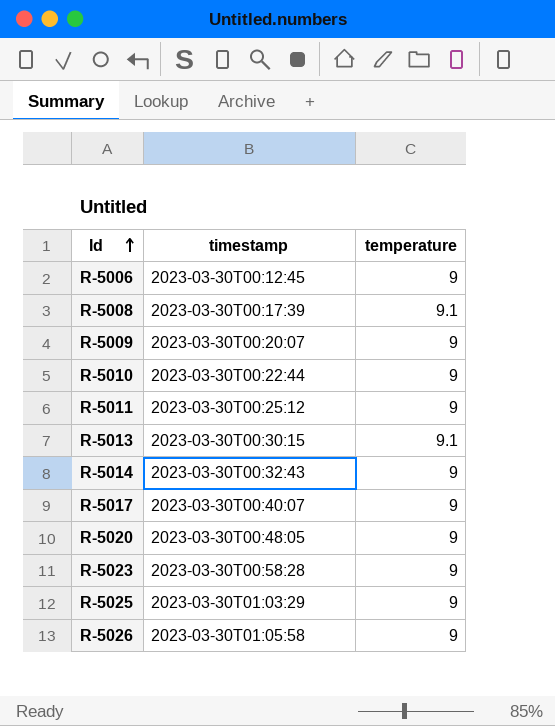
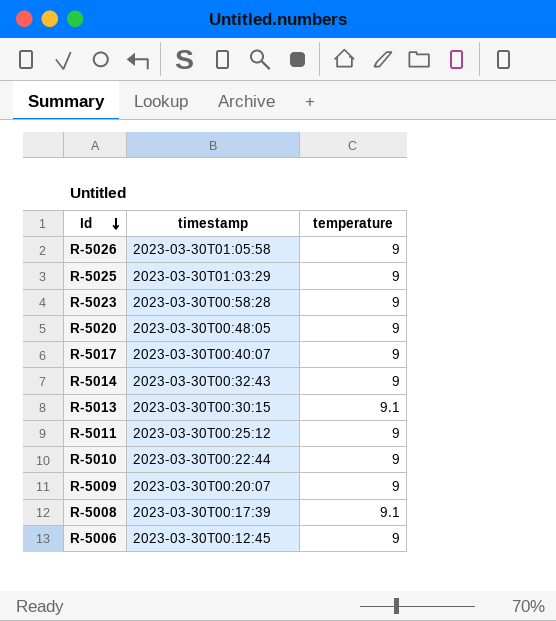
row order: Id ascending -> Id descending

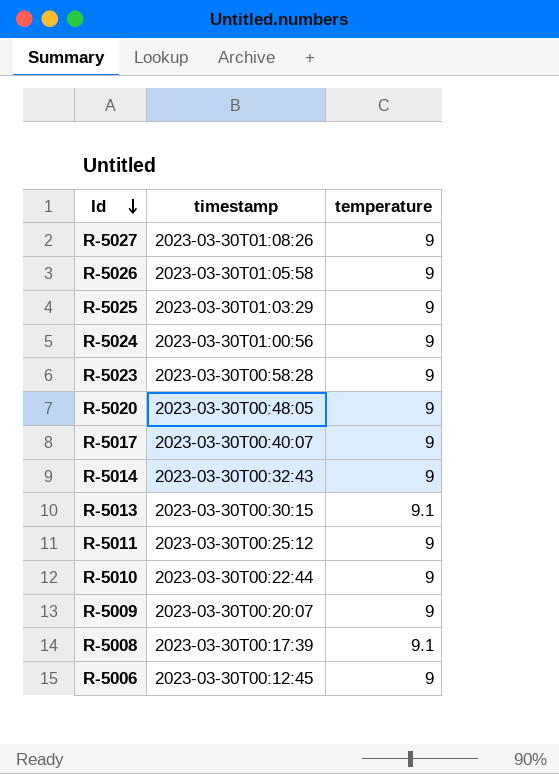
row R-5027: none -> 2023-03-30T01:08:26 | 9
row R-5024: none -> 2023-03-30T01:00:56 | 9

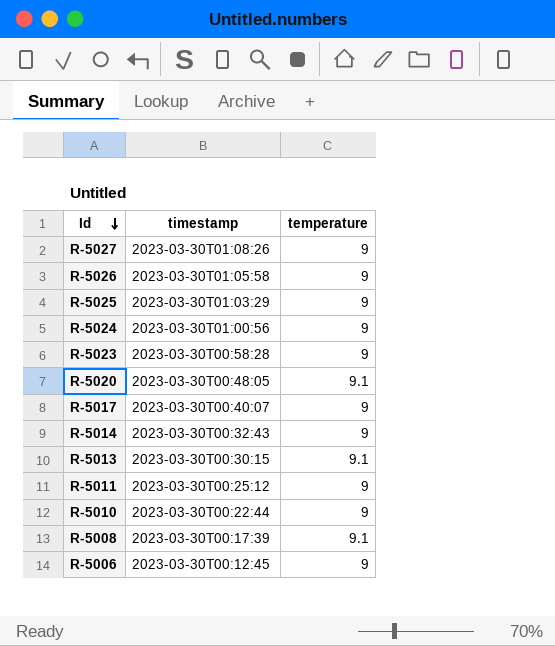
row R-5009: 2023-03-30T00:20:07 | 9 -> none
R-5020 | temperature: 9 -> 9.1

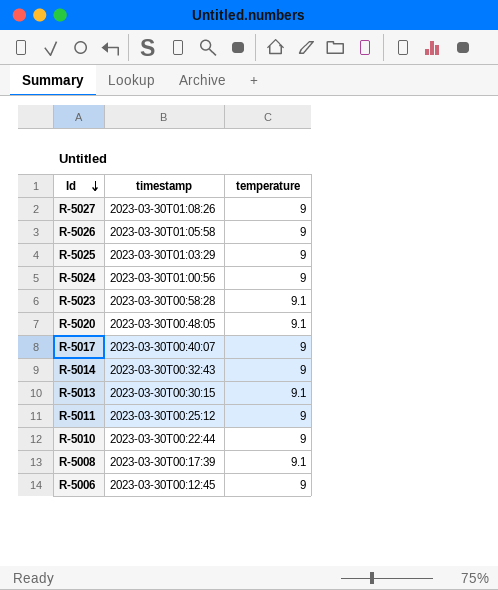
R-5023 | temperature: 9 -> 9.1

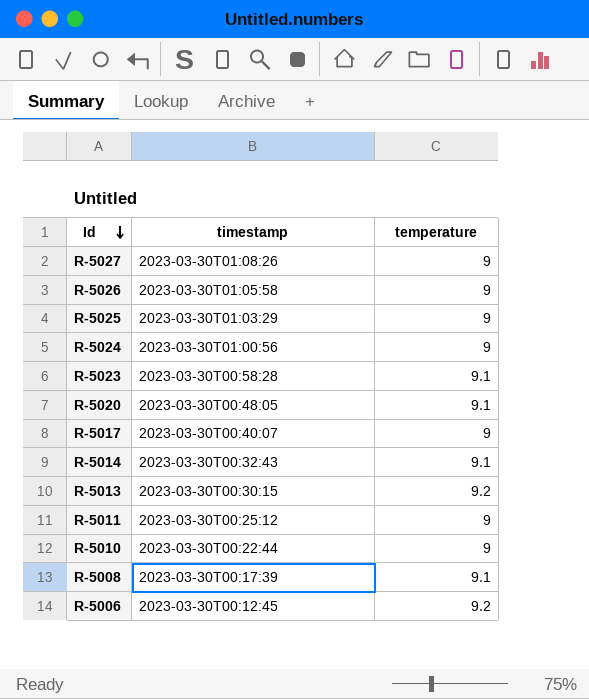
R-5014 | temperature: 9 -> 9.1
R-5013 | temperature: 9.1 -> 9.2
R-5006 | temperature: 9 -> 9.2

